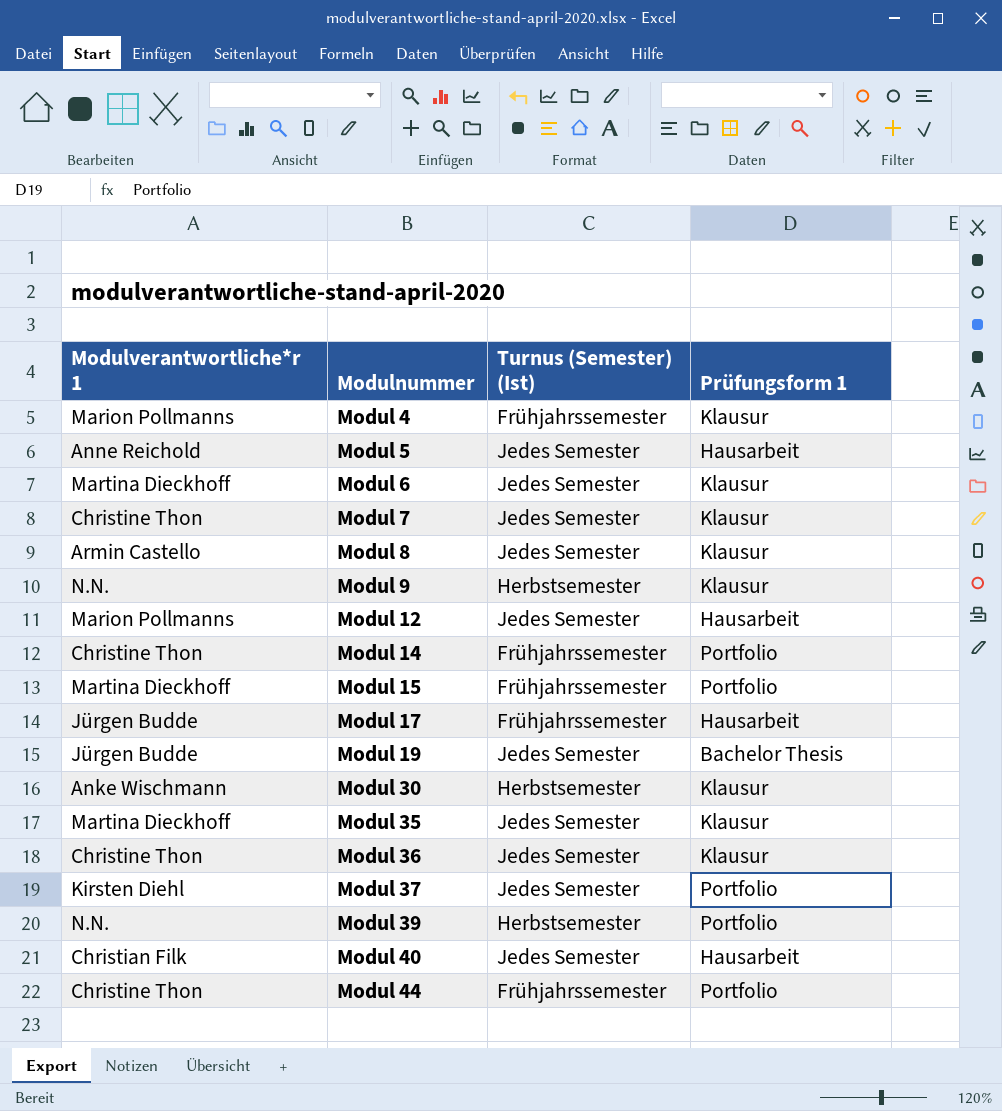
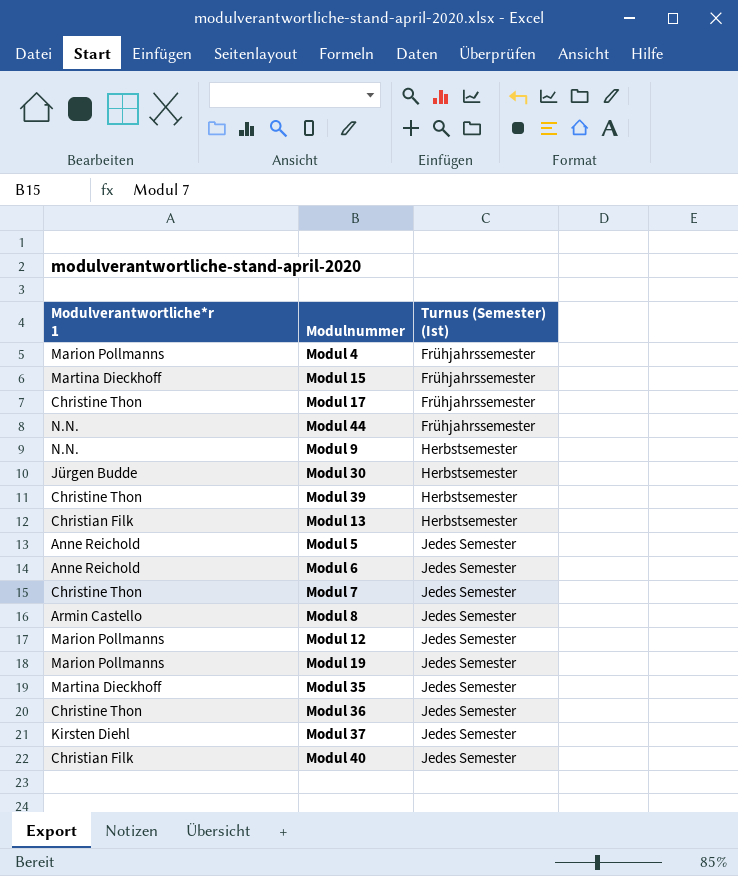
row order: Modulnummer ascending -> Turnus (Semester) (Ist) ascending
column Prüfungsform 1 | position: 4 -> none
row Modul 14: Christine Thon | Frühjahrssemester | Portfolio -> none
Modul 17 | Modulverantwortliche*r 1: Jürgen Budde -> Christine Thon
Modul 44 | Modulverantwortliche*r 1: Christine Thon -> N.N.
Modul 30 | Modulverantwortliche*r 1: Anke Wischmann -> Jürgen Budde
Modul 39 | Modulverantwortliche*r 1: N.N. -> Christine Thon
row Modul 13: none -> Christian Filk | Herbstsemester
Modul 6 | Modulverantwortliche*r 1: Martina Dieckhoff -> Anne Reichold
Modul 19 | Modulverantwortliche*r 1: Jürgen Budde -> Marion Pollmanns

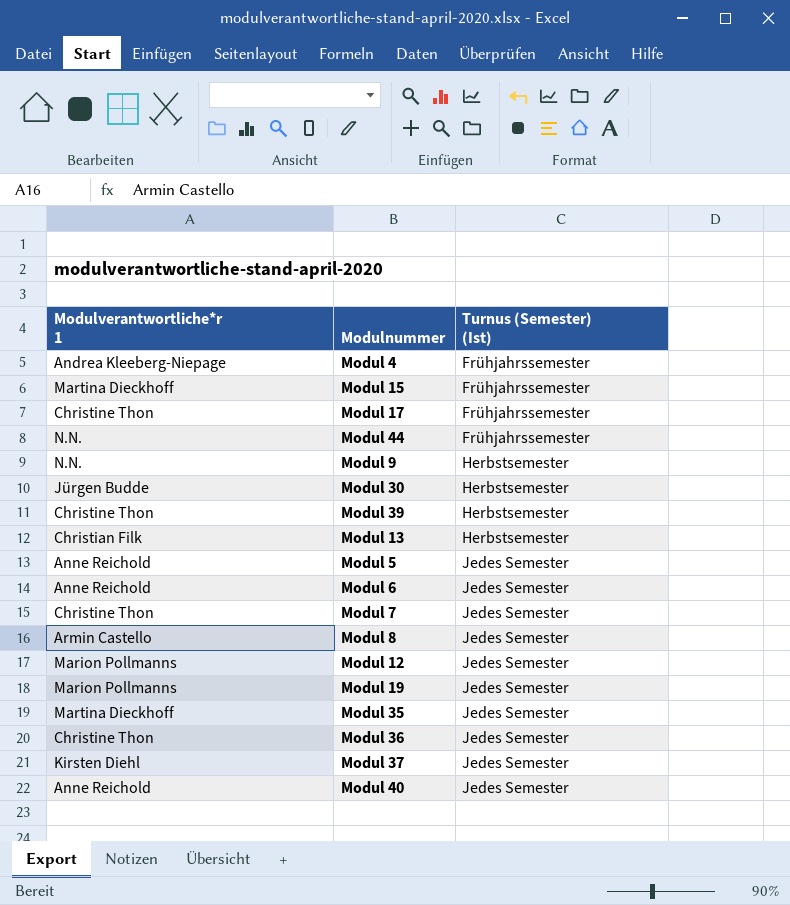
Modul 4 | Modulverantwortliche*r 1: Marion Pollmanns -> Andrea Kleeberg-Niepage
Modul 40 | Modulverantwortliche*r 1: Christian Filk -> Anne Reichold

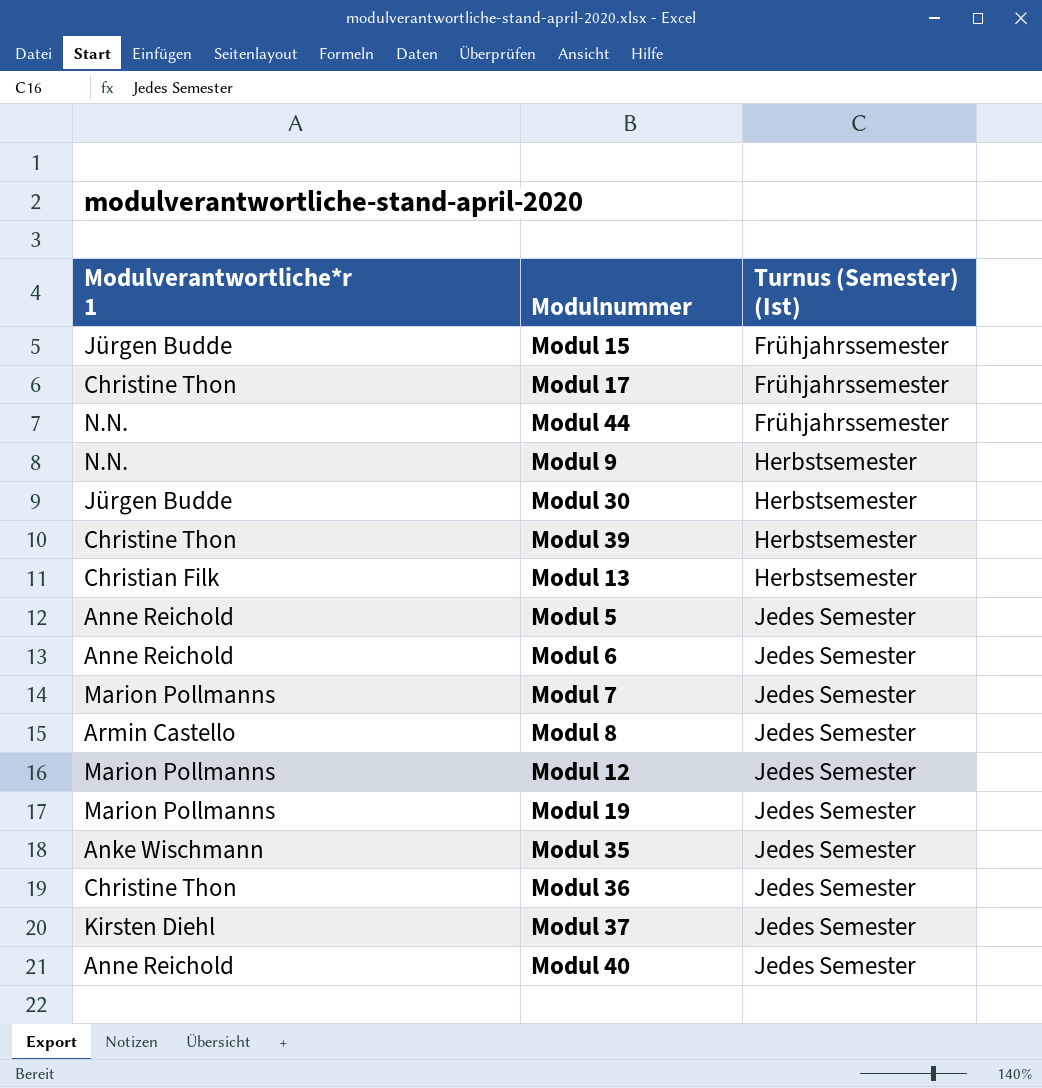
row Modul 4: Andrea Kleeberg-Niepage | Frühjahrssemester -> none
Modul 15 | Modulverantwortliche*r 1: Martina Dieckhoff -> Jürgen Budde
Modul 7 | Modulverantwortliche*r 1: Christine Thon -> Marion Pollmanns
Modul 35 | Modulverantwortliche*r 1: Martina Dieckhoff -> Anke Wischmann

